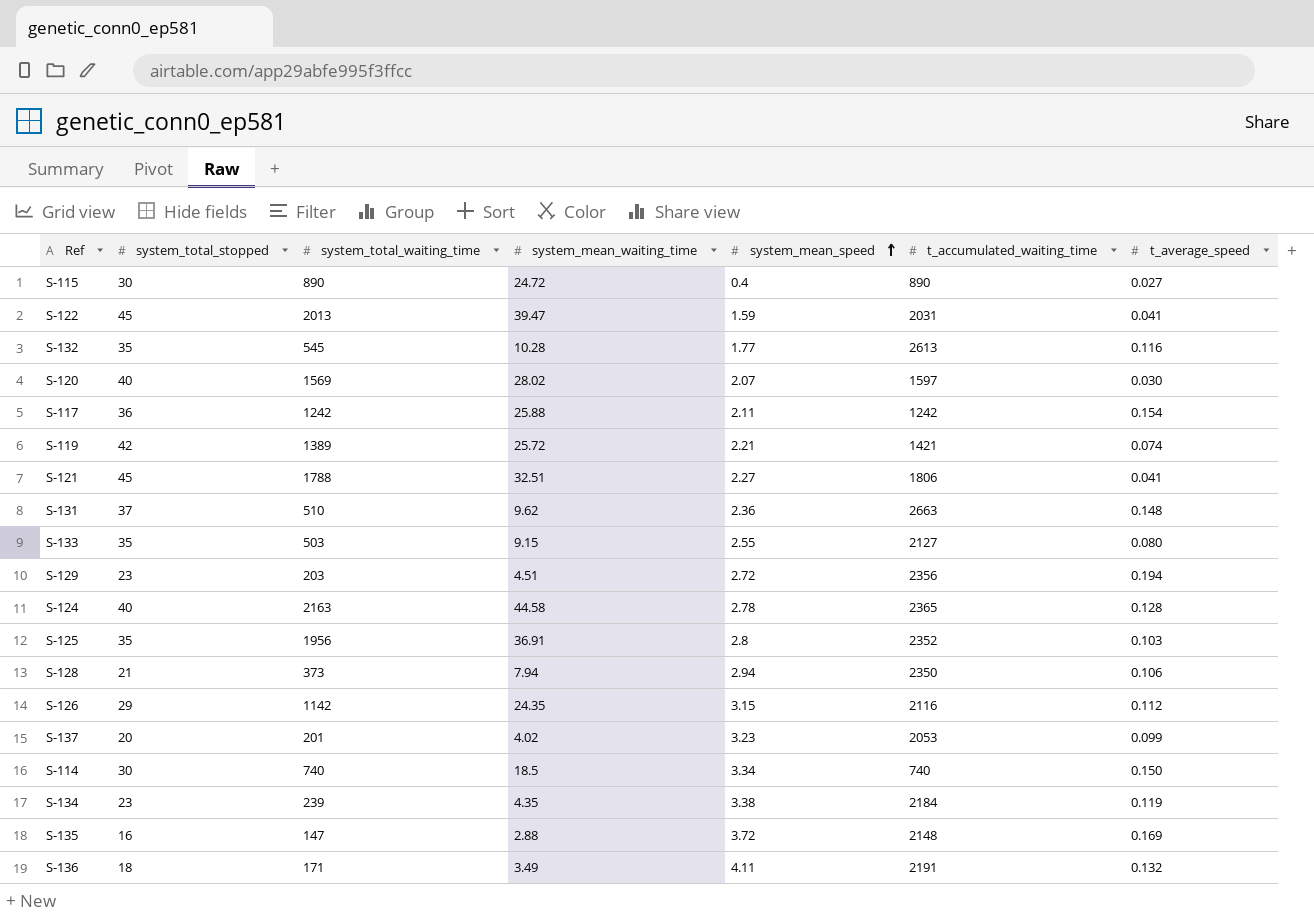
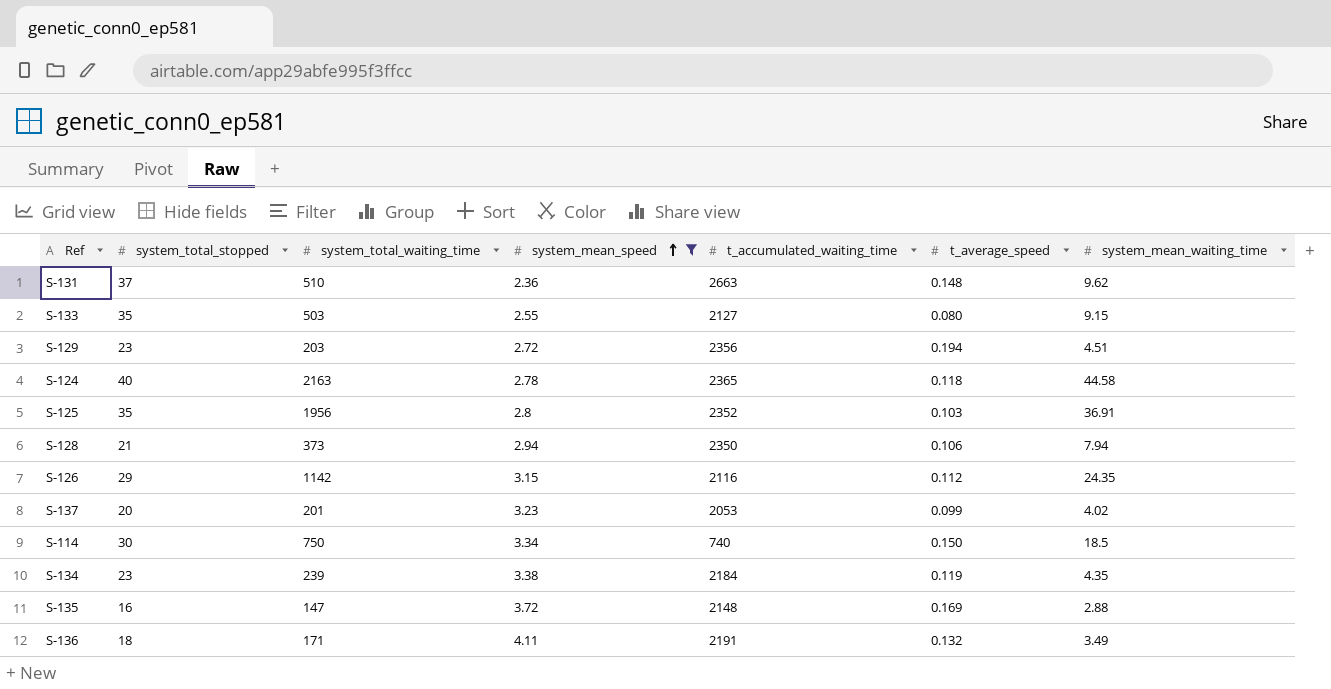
filter: none -> system_mean_speed >= 2.36
column system_mean_waiting_time | position: 4 -> 7
S-124 | t_average_speed: 0.128 -> 0.118
S-114 | system_total_waiting_time: 740 -> 750

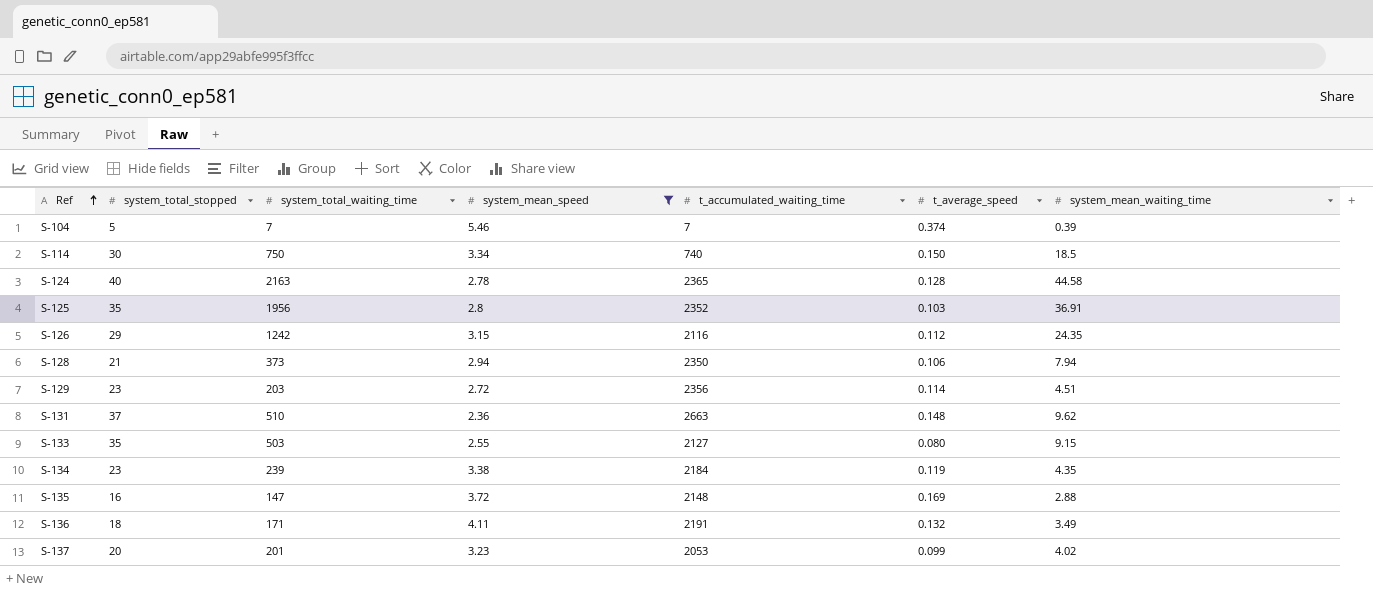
row order: system_mean_speed ascending -> Ref ascending
row S-104: none -> 5 | 7 | 5.46 | 7 | 0.374 | 0.39
S-124 | t_average_speed: 0.118 -> 0.128
S-126 | system_total_waiting_time: 1142 -> 1242
S-129 | t_average_speed: 0.194 -> 0.114

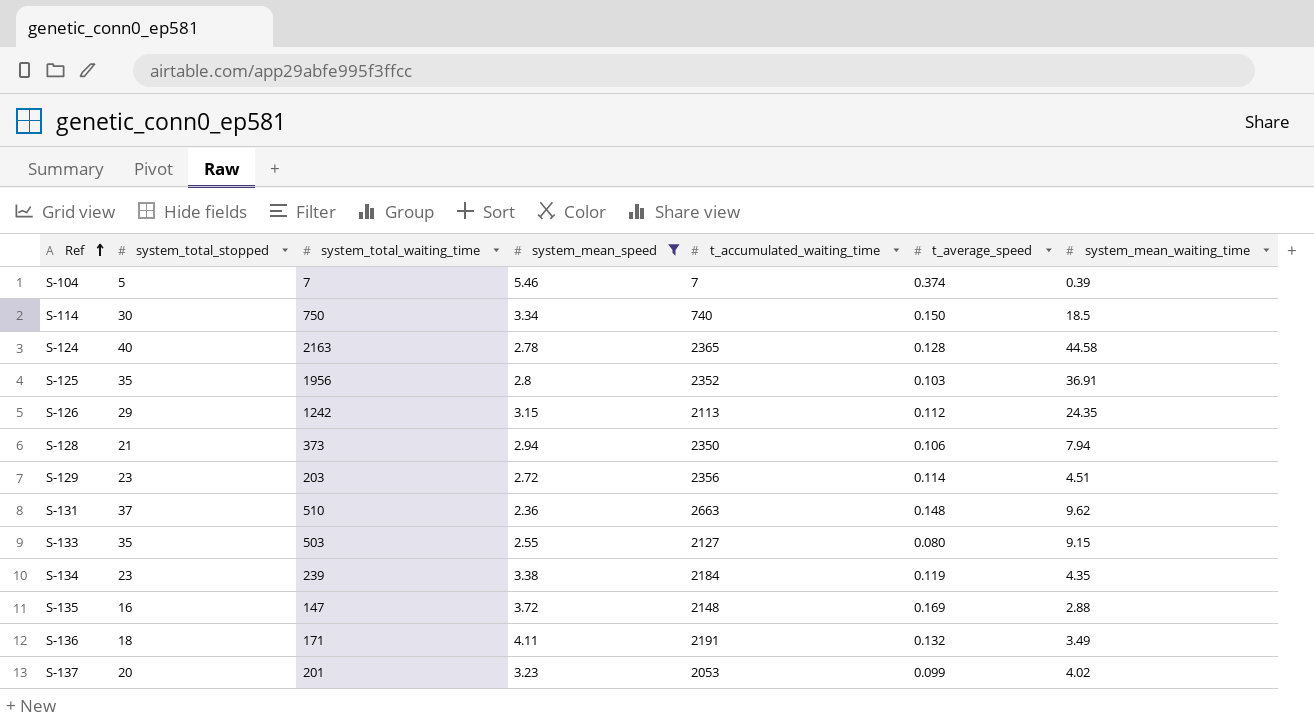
S-126 | t_accumulated_waiting_time: 2116 -> 2113

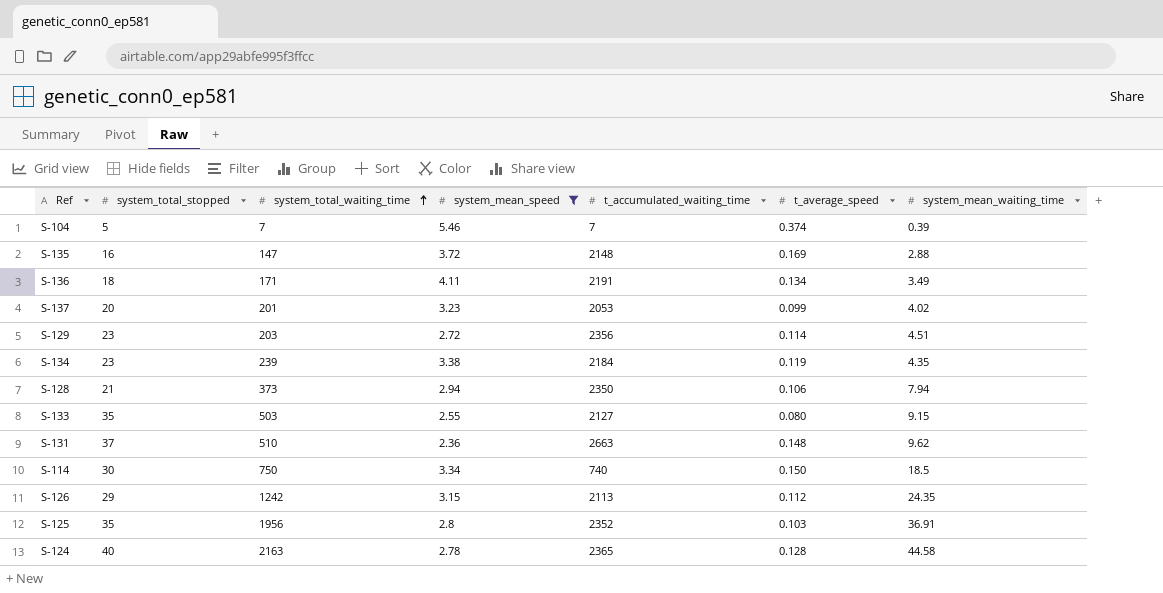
row order: Ref ascending -> system_total_waiting_time ascending
S-136 | t_average_speed: 0.132 -> 0.134

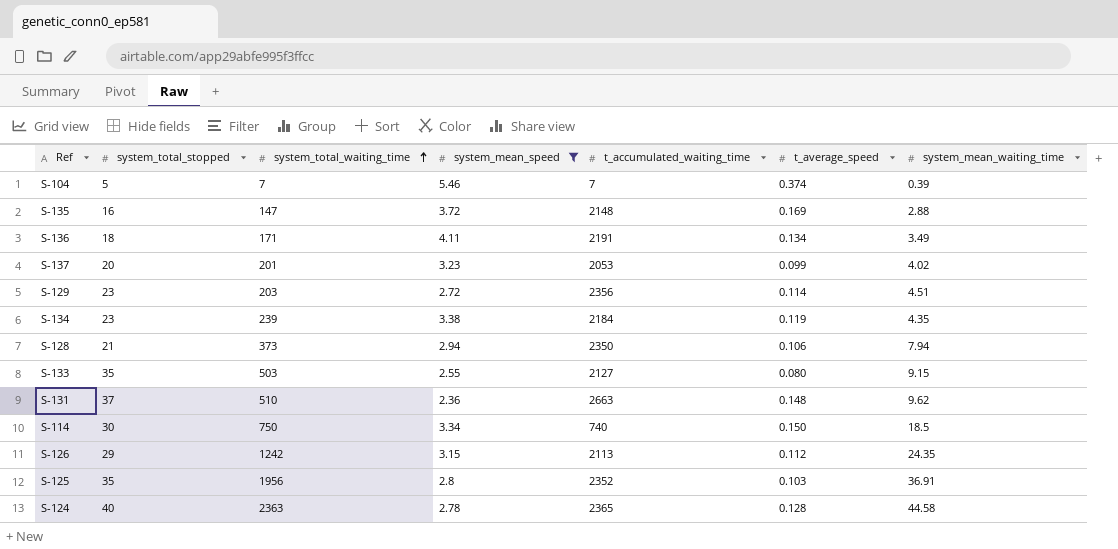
S-124 | system_total_waiting_time: 2163 -> 2363

